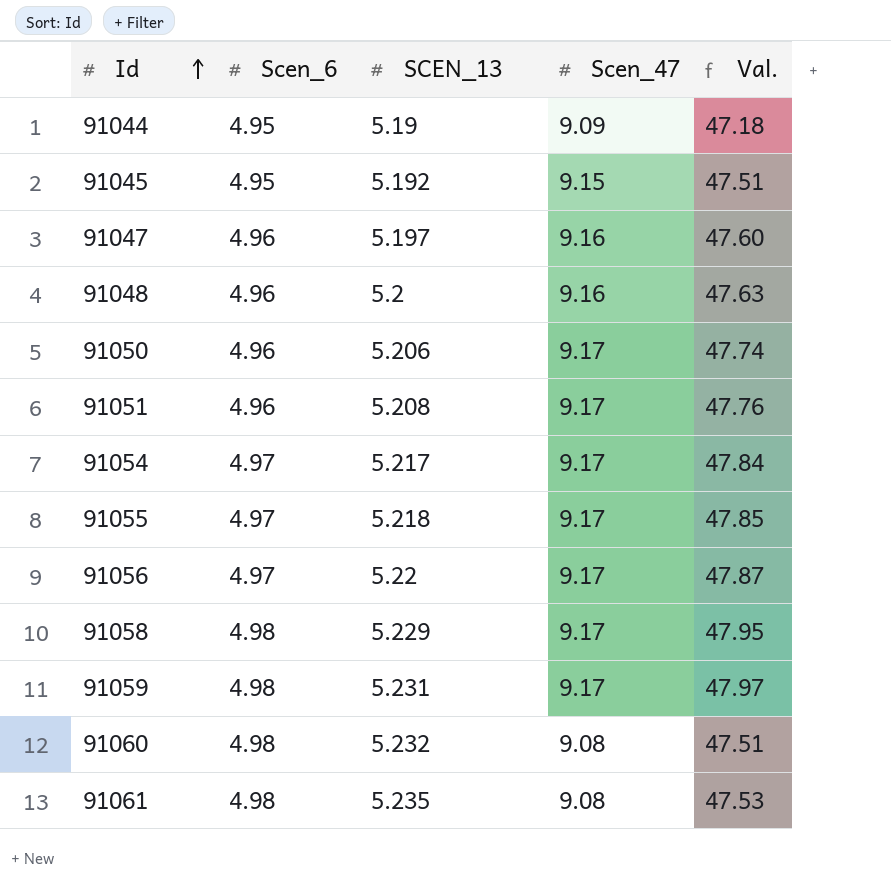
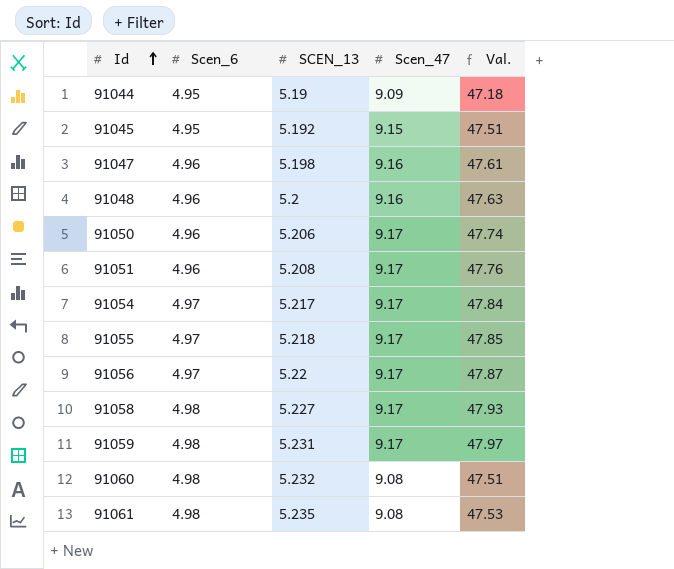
91047 | SCEN_13: 5.197 -> 5.198
91047 | Val.: 47.60 -> 47.61
91058 | SCEN_13: 5.229 -> 5.227
91058 | Val.: 47.95 -> 47.93

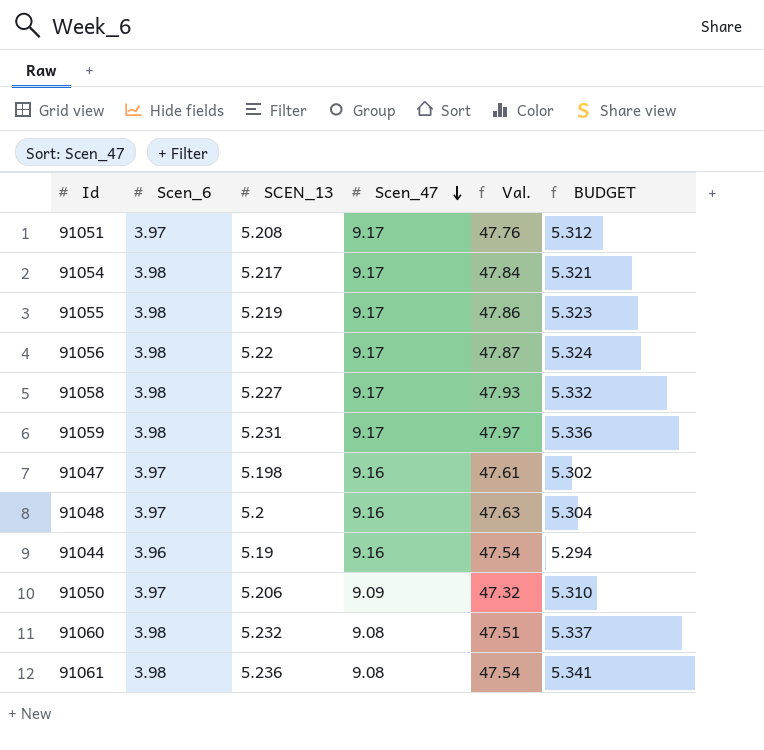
row order: Id ascending -> Scen_47 descending
column BUDGET | formula: none -> [SCEN_13] * 1.02
row 91045: 4.95 | 5.192 | 9.15 | 47.51 -> none
91051 | Scen_6: 4.96 -> 3.97
91054 | Scen_6: 4.97 -> 3.98
91055 | Scen_6: 4.97 -> 3.98
91055 | SCEN_13: 5.218 -> 5.219
91055 | Val.: 47.85 -> 47.86
91056 | Scen_6: 4.97 -> 3.98
91058 | Scen_6: 4.98 -> 3.98
91059 | Scen_6: 4.98 -> 3.98
91047 | Scen_6: 4.96 -> 3.97
91048 | Scen_6: 4.96 -> 3.97
91044 | Scen_6: 4.95 -> 3.96
91044 | Scen_47: 9.09 -> 9.16
91044 | Val.: 47.18 -> 47.54
91050 | Scen_6: 4.96 -> 3.97
91050 | Scen_47: 9.17 -> 9.09
91050 | Val.: 47.74 -> 47.32
91060 | Scen_6: 4.98 -> 3.98
91061 | Scen_6: 4.98 -> 3.98
91061 | SCEN_13: 5.235 -> 5.236
91061 | Val.: 47.53 -> 47.54

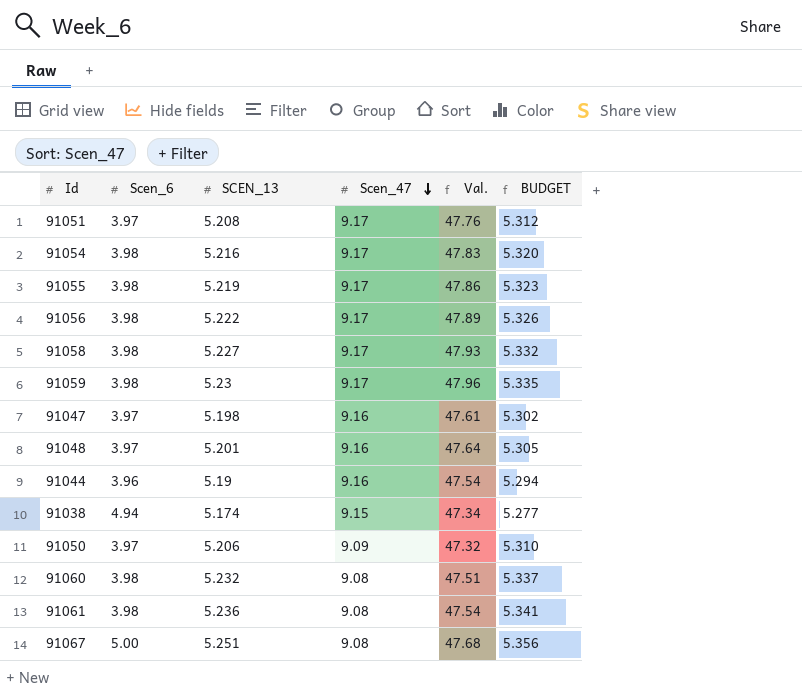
91054 | SCEN_13: 5.217 -> 5.216
91054 | Val.: 47.84 -> 47.83
91054 | BUDGET: 5.321 -> 5.320
91056 | SCEN_13: 5.22 -> 5.222
91056 | Val.: 47.87 -> 47.89
91056 | BUDGET: 5.324 -> 5.326
91059 | SCEN_13: 5.231 -> 5.23
91059 | Val.: 47.97 -> 47.96
91059 | BUDGET: 5.336 -> 5.335
91048 | SCEN_13: 5.2 -> 5.201
91048 | Val.: 47.63 -> 47.64
91048 | BUDGET: 5.304 -> 5.305
row 91038: none -> 4.94 | 5.174 | 9.15 | 47.34 | 5.277
row 91067: none -> 5.00 | 5.251 | 9.08 | 47.68 | 5.356

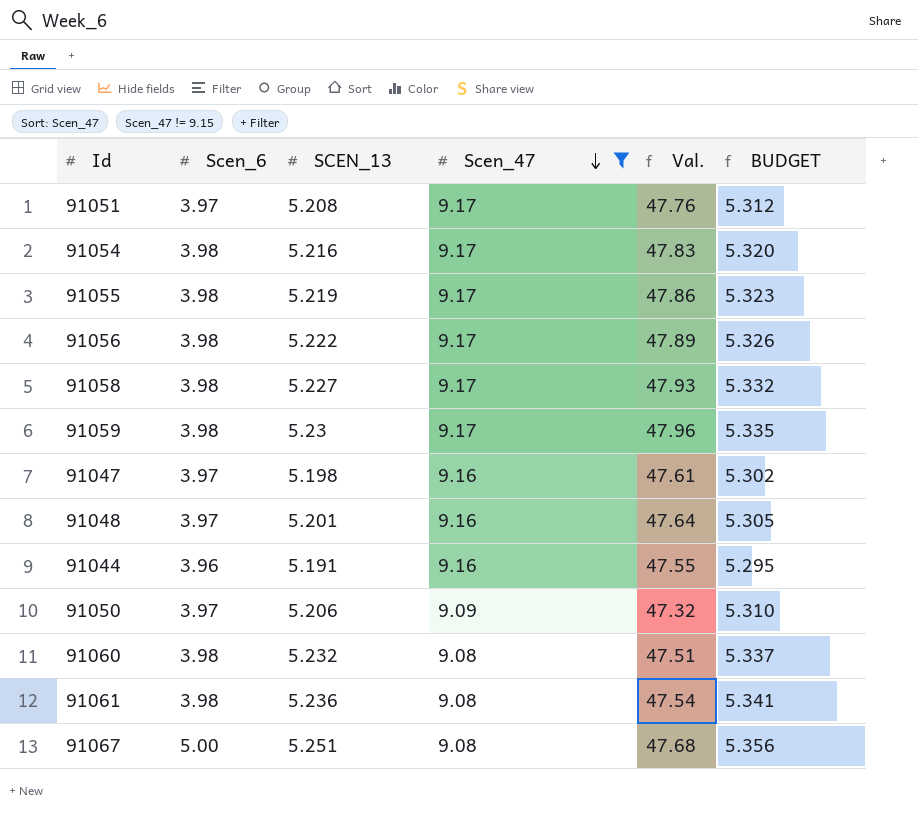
filter: none -> Scen_47 != 9.15
91044 | SCEN_13: 5.19 -> 5.191
91044 | Val.: 47.54 -> 47.55
91044 | BUDGET: 5.294 -> 5.295

